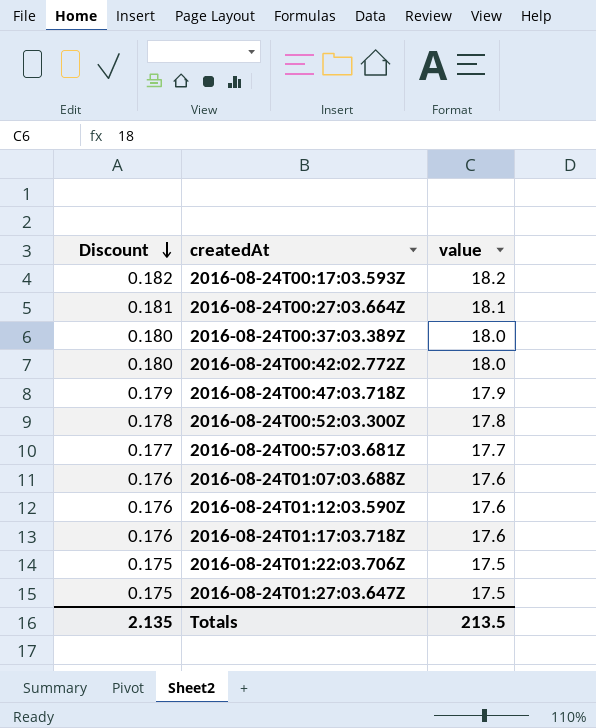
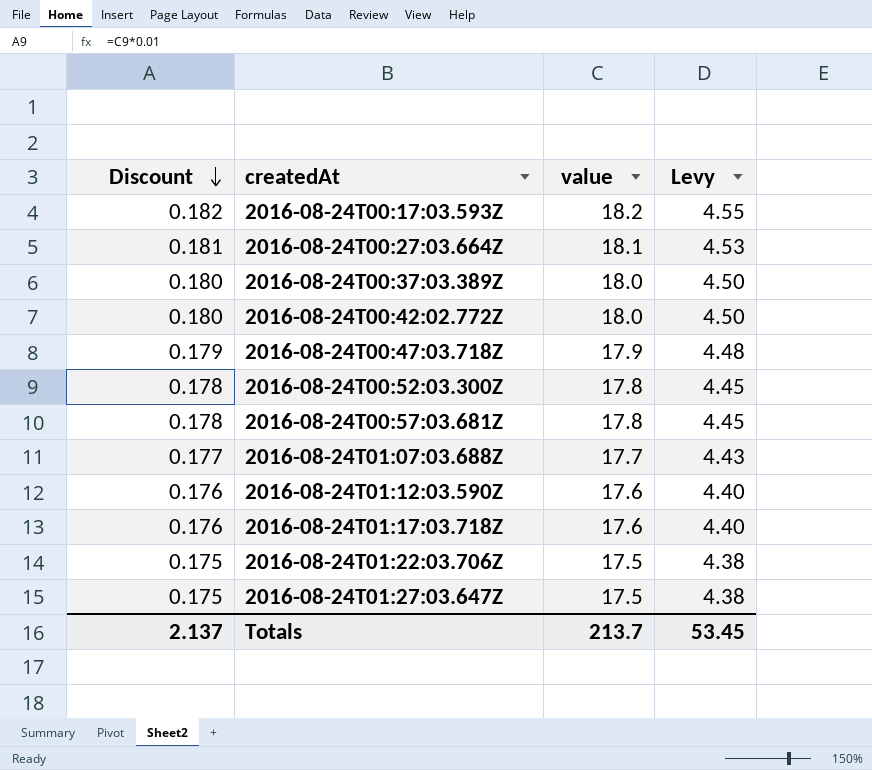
column Levy | formula: none -> [value] * 0.25
2016-08-24T00:57:03.681Z | Discount: 0.177 -> 0.178
2016-08-24T00:57:03.681Z | value: 17.7 -> 17.8
2016-08-24T01:07:03.688Z | Discount: 0.176 -> 0.177
2016-08-24T01:07:03.688Z | value: 17.6 -> 17.7
Totals | Discount: 2.135 -> 2.137
Totals | value: 213.5 -> 213.7

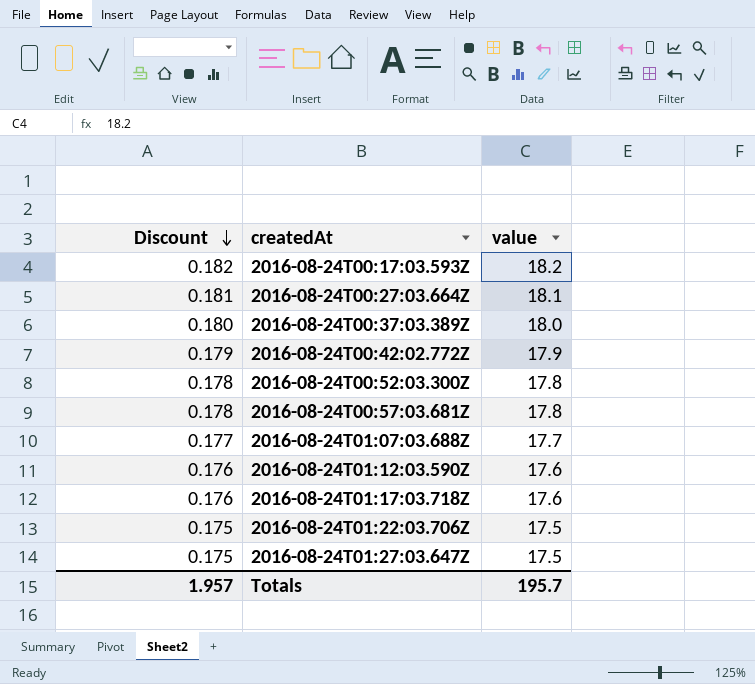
column Levy | formula: [value] * 0.25 -> none
row 2016-08-24T00:47:03.718Z: 0.179 | 17.9 | 4.48 -> none
2016-08-24T00:42:02.772Z | Discount: 0.180 -> 0.179
2016-08-24T00:42:02.772Z | value: 18.0 -> 17.9
Totals | Discount: 2.137 -> 1.957
Totals | value: 213.7 -> 195.7

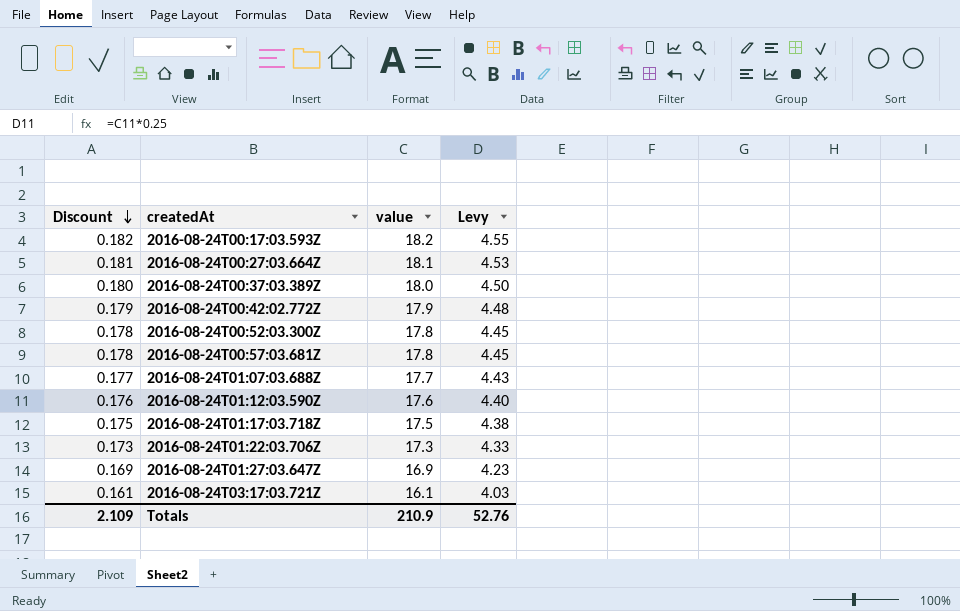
column Levy | formula: none -> [value] * 0.25
2016-08-24T01:17:03.718Z | Discount: 0.176 -> 0.175
2016-08-24T01:17:03.718Z | value: 17.6 -> 17.5
2016-08-24T01:22:03.706Z | Discount: 0.175 -> 0.173
2016-08-24T01:22:03.706Z | value: 17.5 -> 17.3
2016-08-24T01:27:03.647Z | Discount: 0.175 -> 0.169
2016-08-24T01:27:03.647Z | value: 17.5 -> 16.9
row 2016-08-24T03:17:03.721Z: none -> 0.161 | 16.1 | 4.03
Totals | Discount: 1.957 -> 2.109
Totals | value: 195.7 -> 210.9

